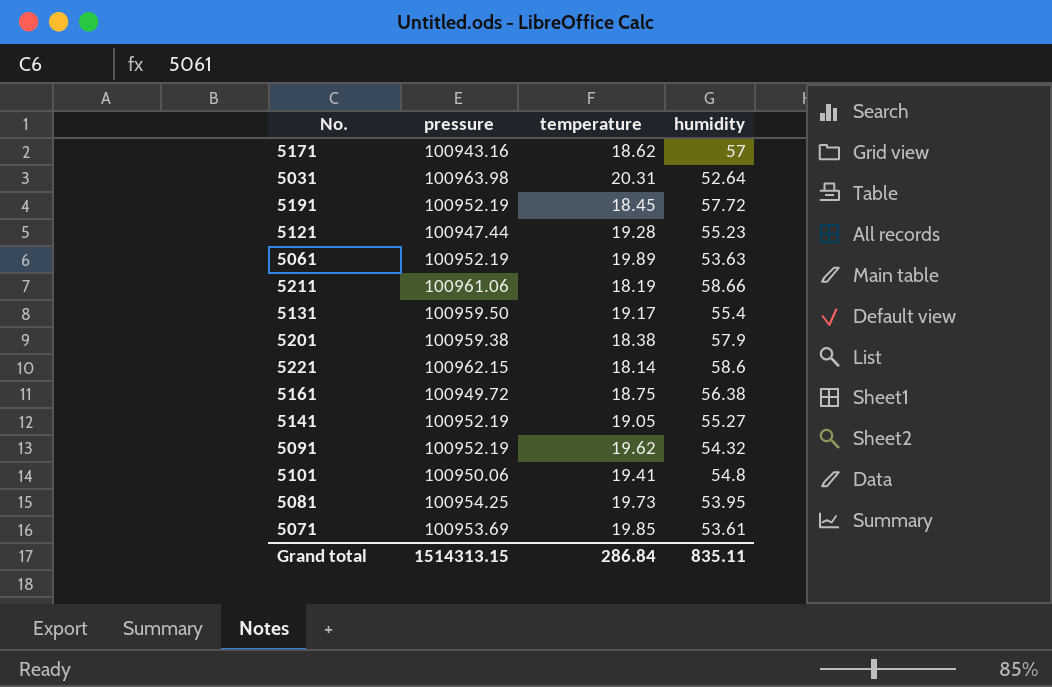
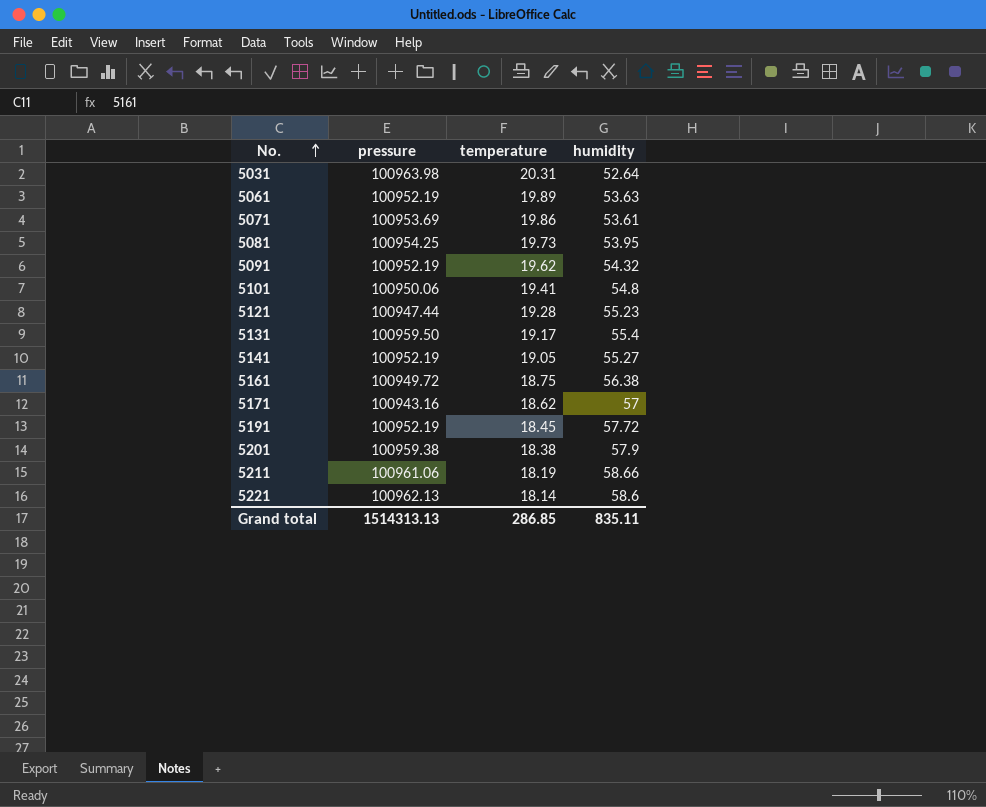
row order: none -> No. ascending
5071 | temperature: 19.85 -> 19.86
5221 | pressure: 100962.15 -> 100962.13
Grand total | pressure: 1514313.15 -> 1514313.13
Grand total | temperature: 286.84 -> 286.85

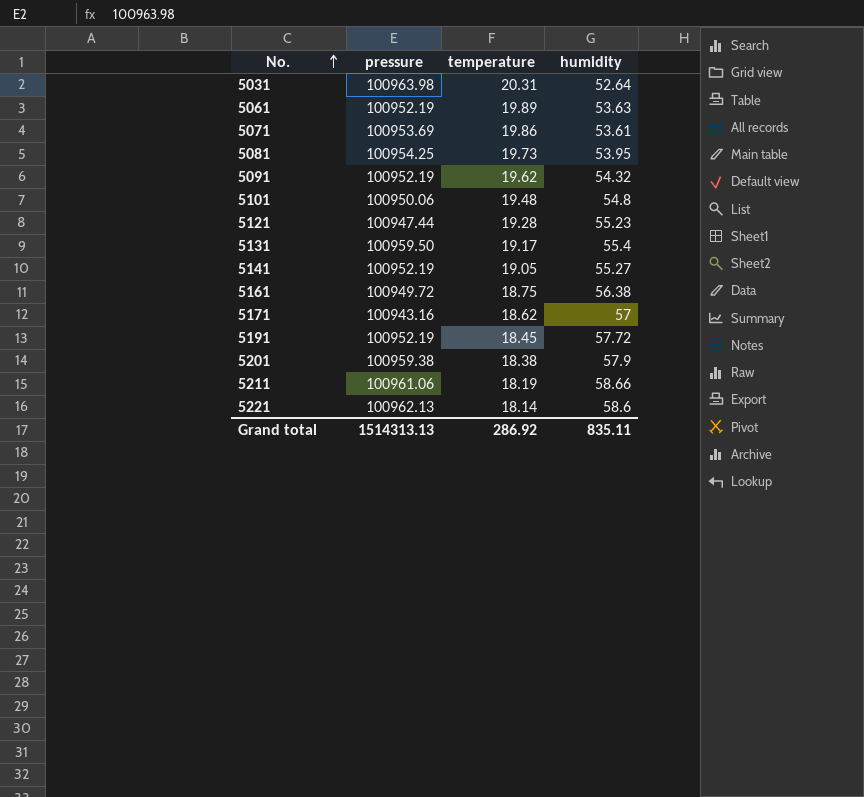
5101 | temperature: 19.41 -> 19.48
Grand total | temperature: 286.85 -> 286.92

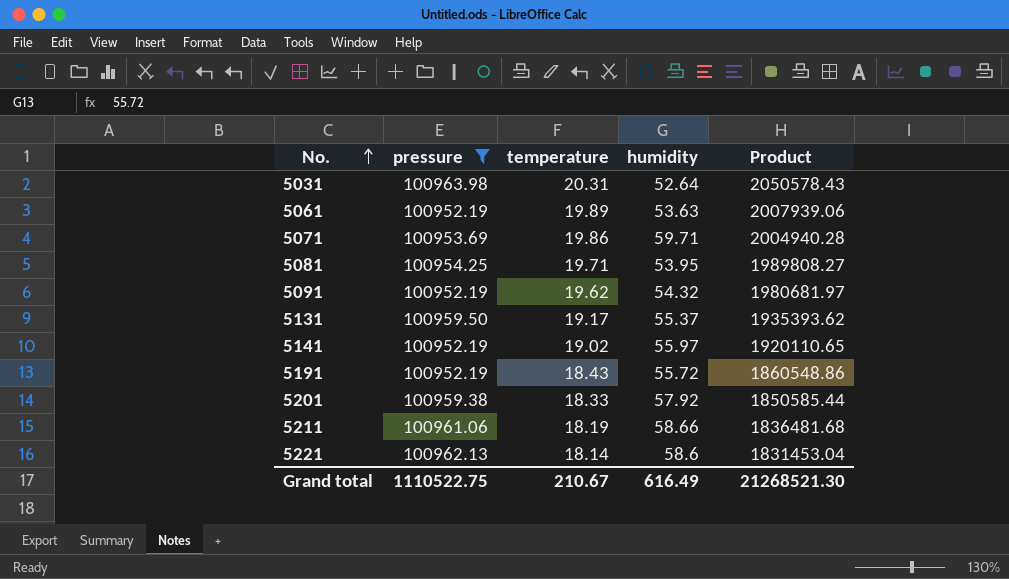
filter: none -> pressure >= 100952.19
column Product | formula: none -> [pressure] * [temperature]
5071 | humidity: 53.61 -> 59.71
5081 | temperature: 19.73 -> 19.71
5131 | humidity: 55.4 -> 55.37
5141 | temperature: 19.05 -> 19.02
5141 | humidity: 55.27 -> 55.97
5191 | temperature: 18.45 -> 18.43
5191 | humidity: 57.72 -> 55.72
5201 | temperature: 18.38 -> 18.33
5201 | humidity: 57.9 -> 57.92
Grand total | pressure: 1514313.13 -> 1110522.75
Grand total | temperature: 286.92 -> 210.67
Grand total | humidity: 835.11 -> 616.49

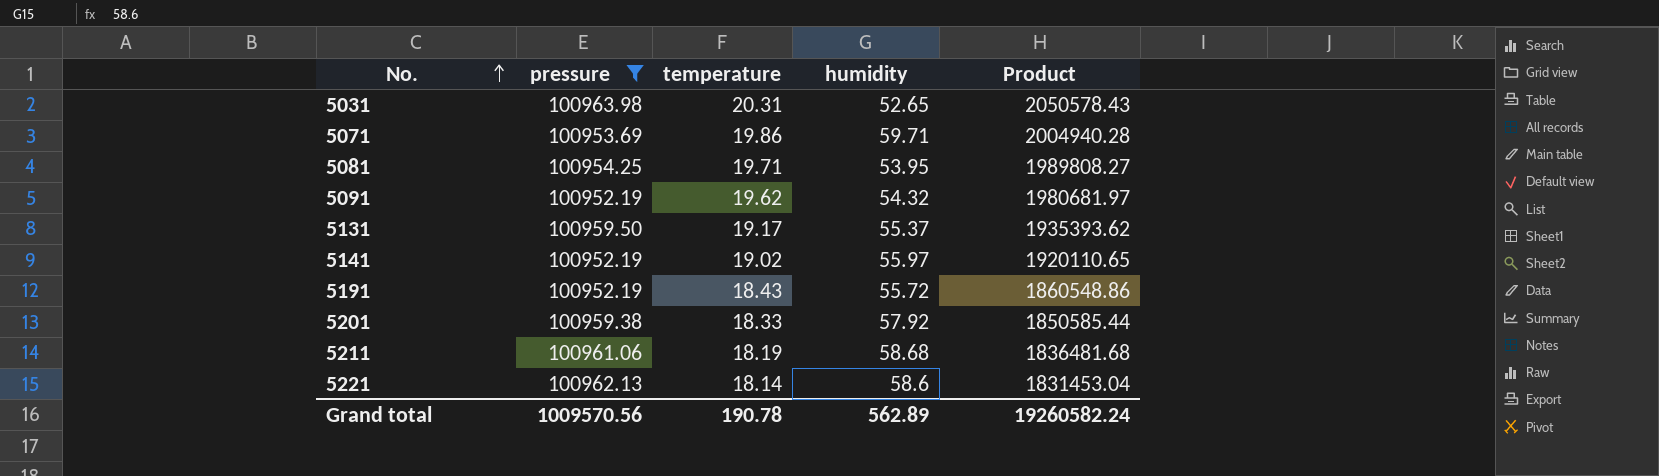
row 5061: 100952.19 | 19.89 | 53.63 | 2007939.06 -> none
5031 | humidity: 52.64 -> 52.65
5211 | humidity: 58.66 -> 58.68
Grand total | pressure: 1110522.75 -> 1009570.56
Grand total | temperature: 210.67 -> 190.78
Grand total | humidity: 616.49 -> 562.89
Grand total | Product: 21268521.30 -> 19260582.24

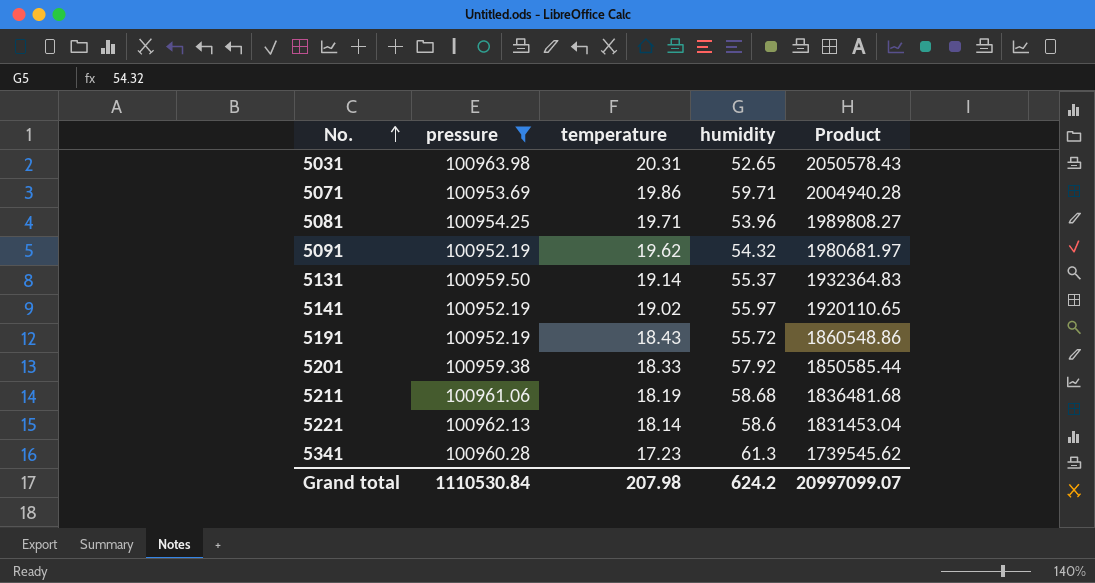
5081 | humidity: 53.95 -> 53.96
5131 | temperature: 19.17 -> 19.14
5131 | Product: 1935393.62 -> 1932364.83
row 5341: none -> 100960.28 | 17.23 | 61.3 | 1739545.62
Grand total | pressure: 1009570.56 -> 1110530.84
Grand total | temperature: 190.78 -> 207.98
Grand total | humidity: 562.89 -> 624.2
Grand total | Product: 19260582.24 -> 20997099.07

